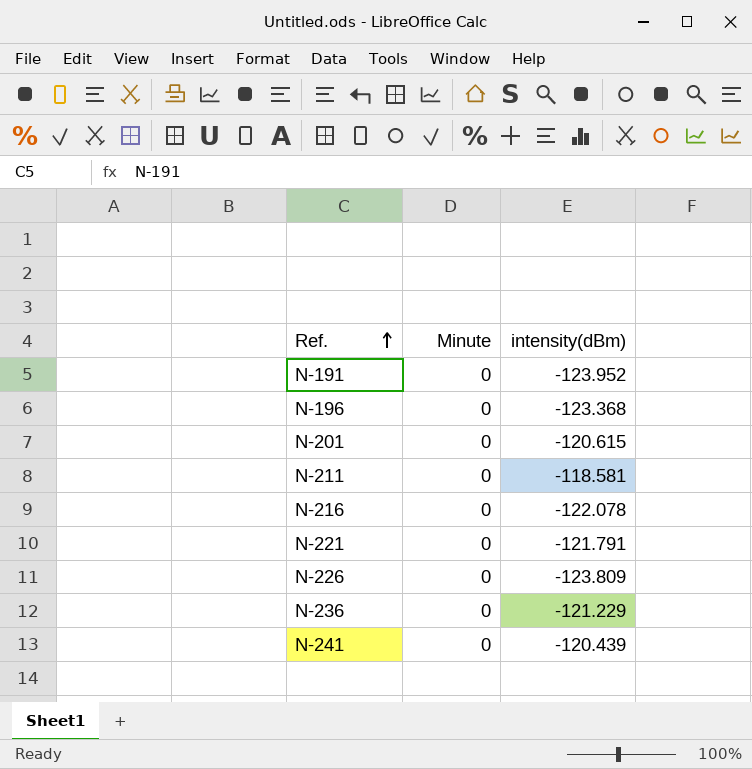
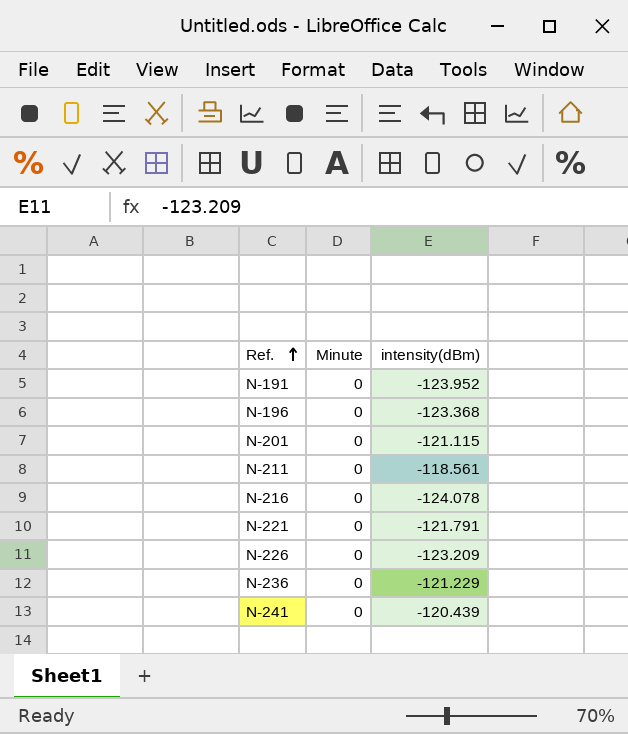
N-201 | intensity(dBm): -120.615 -> -121.115
N-211 | intensity(dBm): -118.581 -> -118.561
N-216 | intensity(dBm): -122.078 -> -124.078
N-226 | intensity(dBm): -123.809 -> -123.209

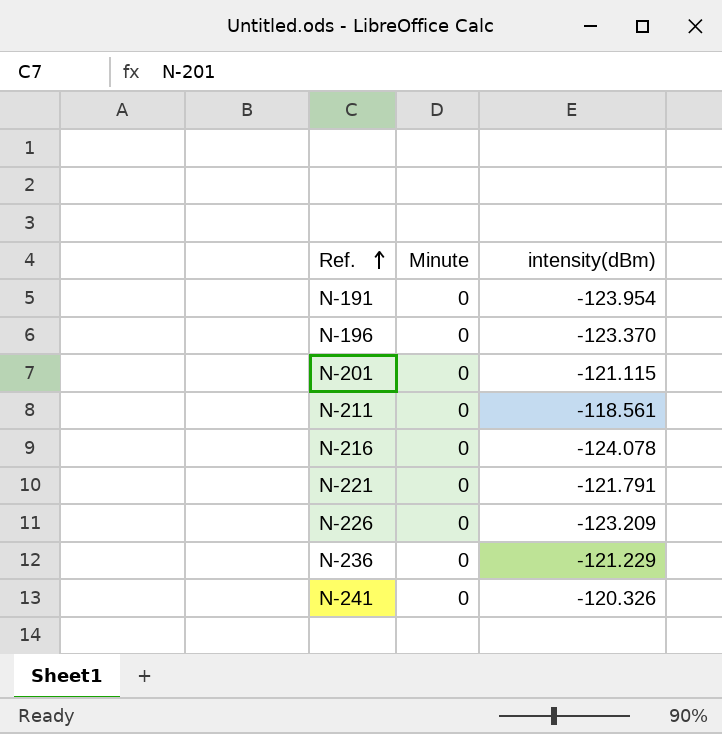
N-191 | intensity(dBm): -123.952 -> -123.954
N-196 | intensity(dBm): -123.368 -> -123.370
N-241 | intensity(dBm): -120.439 -> -120.326

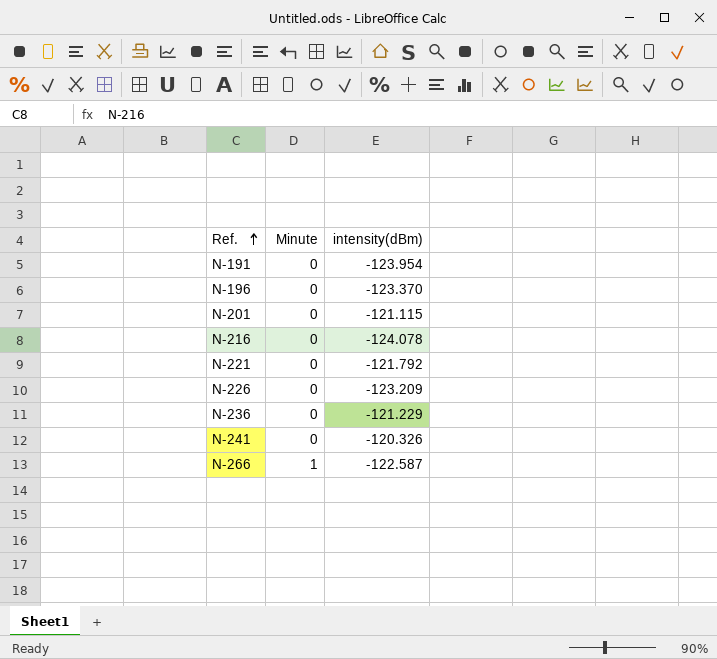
row N-211: 0 | -118.561 -> none
N-221 | intensity(dBm): -121.791 -> -121.792
row N-266: none -> 1 | -122.587

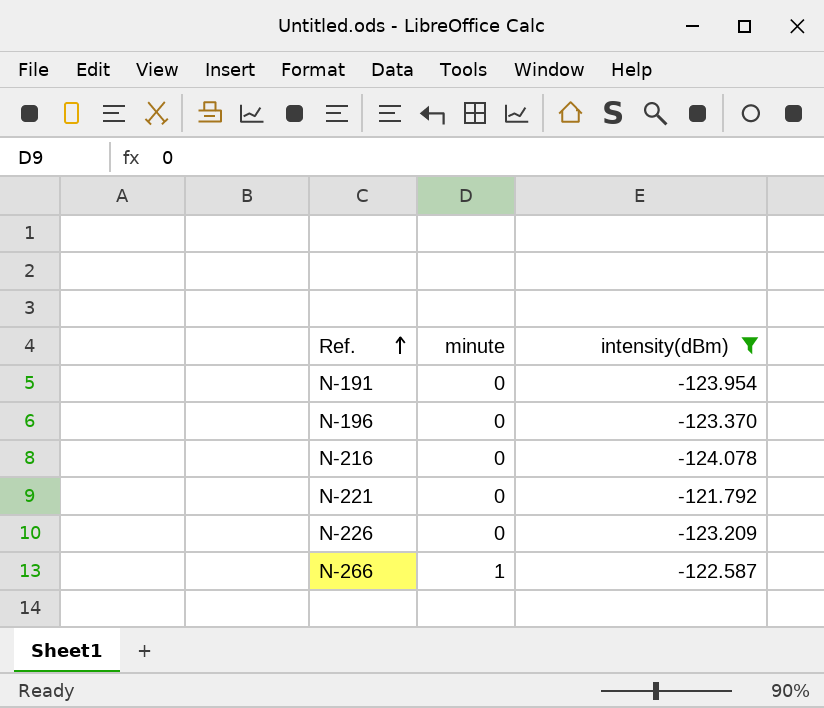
filter: none -> intensity(dBm) <= -121.792
column name: Minute -> minute

